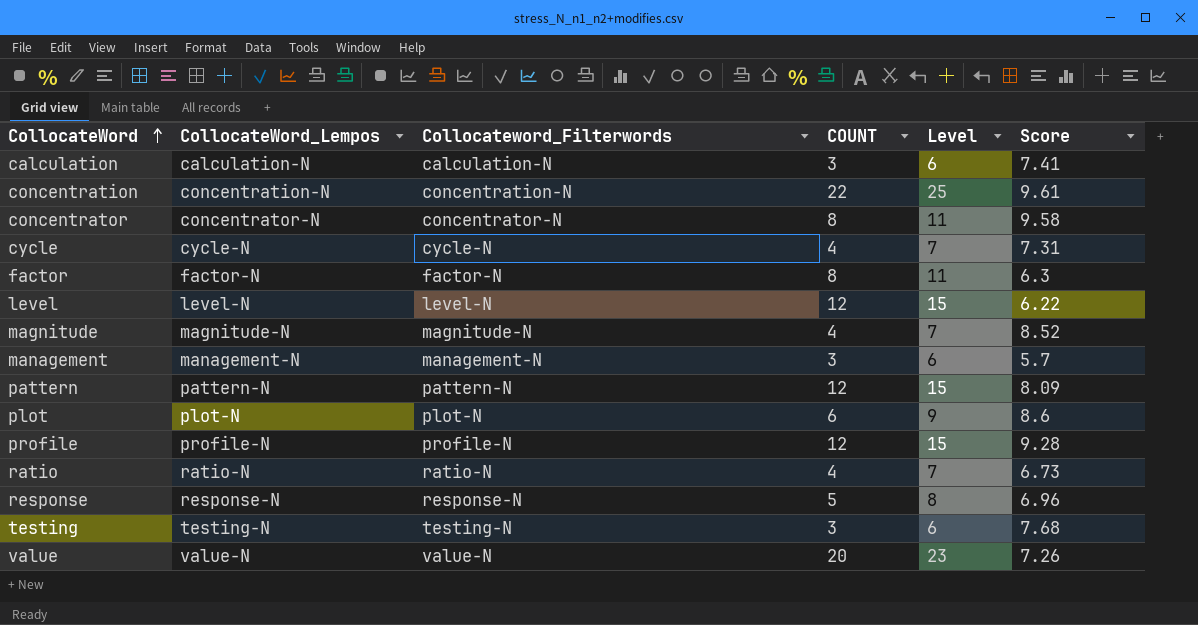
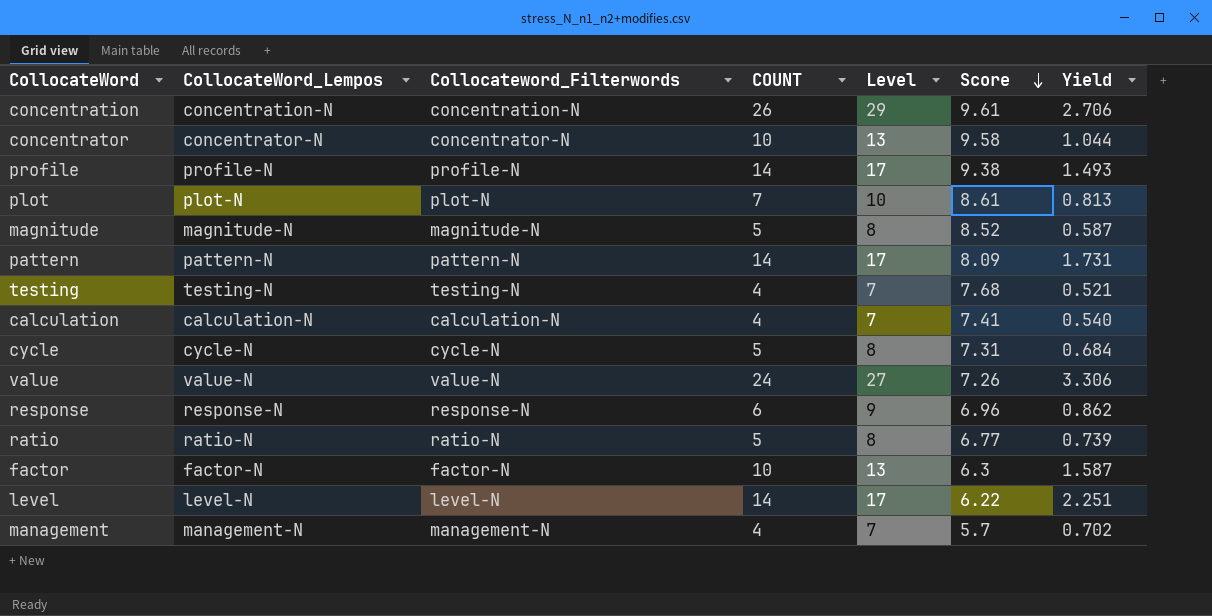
row order: CollocateWord ascending -> Score descending
column Yield | formula: none -> [COUNT] / [Score]
concentration | COUNT: 22 -> 26
concentration | Level: 25 -> 29
concentrator | COUNT: 8 -> 10
concentrator | Level: 11 -> 13
profile | COUNT: 12 -> 14
profile | Level: 15 -> 17
profile | Score: 9.28 -> 9.38
plot | COUNT: 6 -> 7
plot | Level: 9 -> 10
plot | Score: 8.6 -> 8.61
magnitude | COUNT: 4 -> 5
magnitude | Level: 7 -> 8
pattern | COUNT: 12 -> 14
pattern | Level: 15 -> 17
testing | COUNT: 3 -> 4
testing | Level: 6 -> 7
calculation | COUNT: 3 -> 4
calculation | Level: 6 -> 7
cycle | COUNT: 4 -> 5
cycle | Level: 7 -> 8
value | COUNT: 20 -> 24
value | Level: 23 -> 27
response | COUNT: 5 -> 6
response | Level: 8 -> 9
ratio | COUNT: 4 -> 5
ratio | Level: 7 -> 8
ratio | Score: 6.73 -> 6.77
factor | COUNT: 8 -> 10
factor | Level: 11 -> 13
level | COUNT: 12 -> 14
level | Level: 15 -> 17
management | COUNT: 3 -> 4
management | Level: 6 -> 7

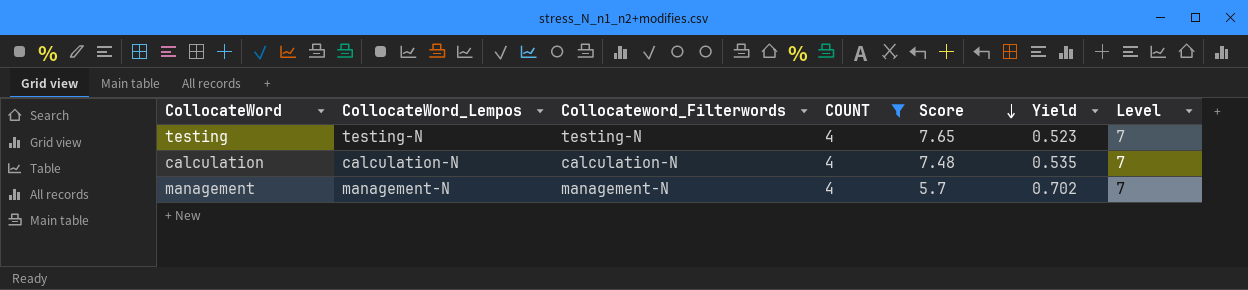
filter: none -> COUNT = 4
column Level | position: 5 -> 7
testing | Score: 7.68 -> 7.65
testing | Yield: 0.521 -> 0.523
calculation | Score: 7.41 -> 7.48
calculation | Yield: 0.540 -> 0.535

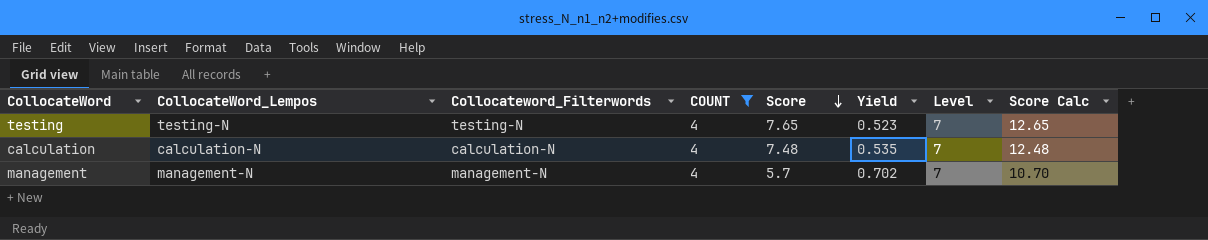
column Score Calc | formula: none -> [Score] + 5

